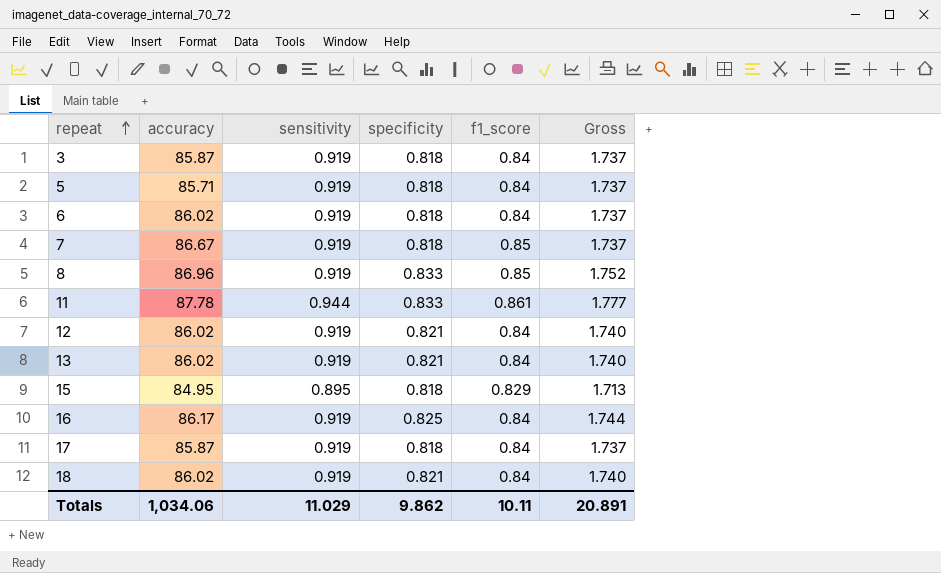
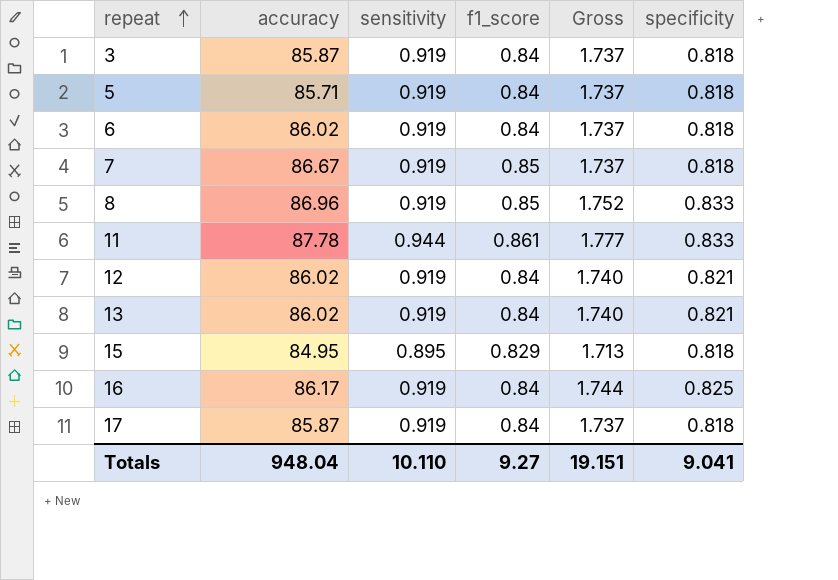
column specificity | position: 4 -> 6
row 18: 86.02 | 0.919 | 0.821 | 0.84 | 1.740 -> none
Totals | accuracy: 1,034.06 -> 948.04
Totals | sensitivity: 11.029 -> 10.110
Totals | f1_score: 10.11 -> 9.27
Totals | Gross: 20.891 -> 19.151
Totals | specificity: 9.862 -> 9.041

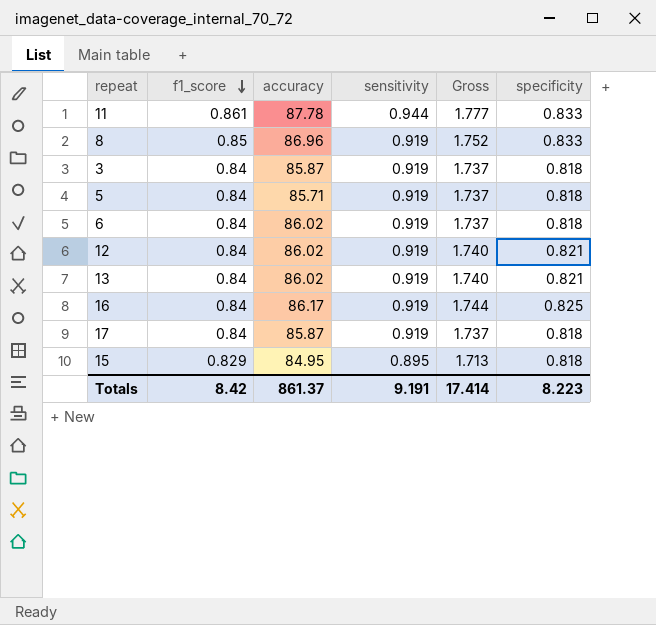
row order: repeat ascending -> f1_score descending
column f1_score | position: 4 -> 2
row 7: 86.67 | 0.919 | 0.85 | 1.737 | 0.818 -> none
Totals | f1_score: 9.27 -> 8.42
Totals | accuracy: 948.04 -> 861.37
Totals | sensitivity: 10.110 -> 9.191
Totals | Gross: 19.151 -> 17.414
Totals | specificity: 9.041 -> 8.223

